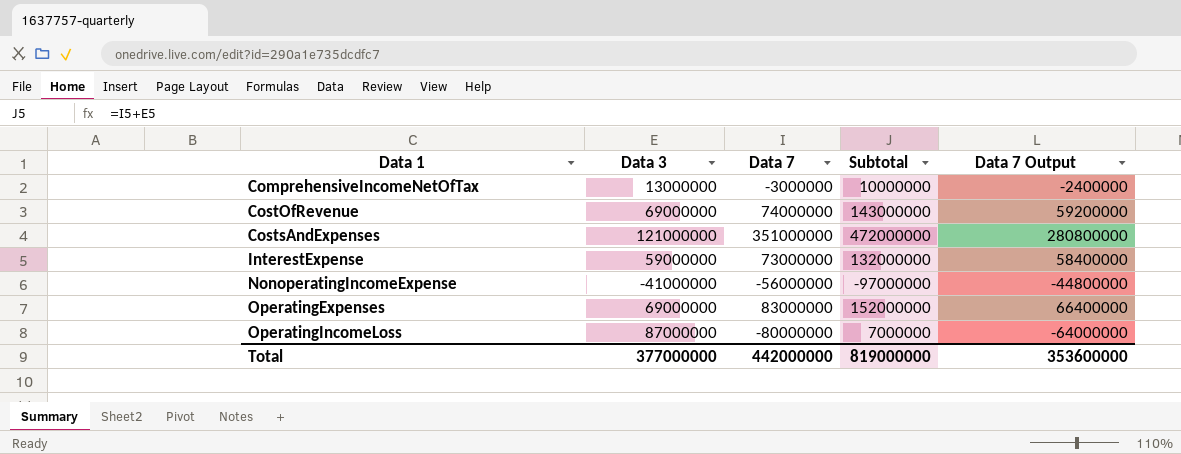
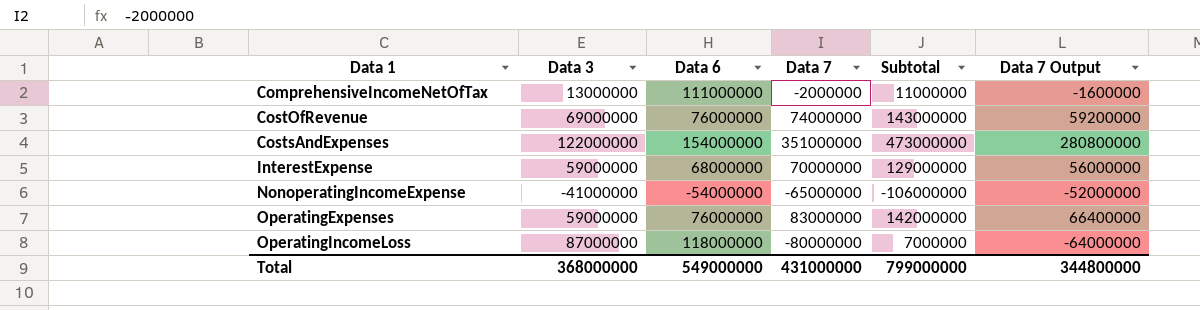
column Data 6 | position: none -> 3
ComprehensiveIncomeNetOfTax | Data 7: -3000000 -> -2000000
ComprehensiveIncomeNetOfTax | Subtotal: 10000000 -> 11000000
ComprehensiveIncomeNetOfTax | Data 7 Output: -2400000 -> -1600000
CostsAndExpenses | Data 3: 121000000 -> 122000000
CostsAndExpenses | Subtotal: 472000000 -> 473000000
InterestExpense | Data 7: 73000000 -> 70000000
InterestExpense | Subtotal: 132000000 -> 129000000
InterestExpense | Data 7 Output: 58400000 -> 56000000
NonoperatingIncomeExpense | Data 7: -56000000 -> -65000000
NonoperatingIncomeExpense | Subtotal: -97000000 -> -106000000
NonoperatingIncomeExpense | Data 7 Output: -44800000 -> -52000000
OperatingExpenses | Data 3: 69000000 -> 59000000
OperatingExpenses | Subtotal: 152000000 -> 142000000
Total | Data 3: 377000000 -> 368000000
Total | Data 7: 442000000 -> 431000000
Total | Subtotal: 819000000 -> 799000000
Total | Data 7 Output: 353600000 -> 344800000

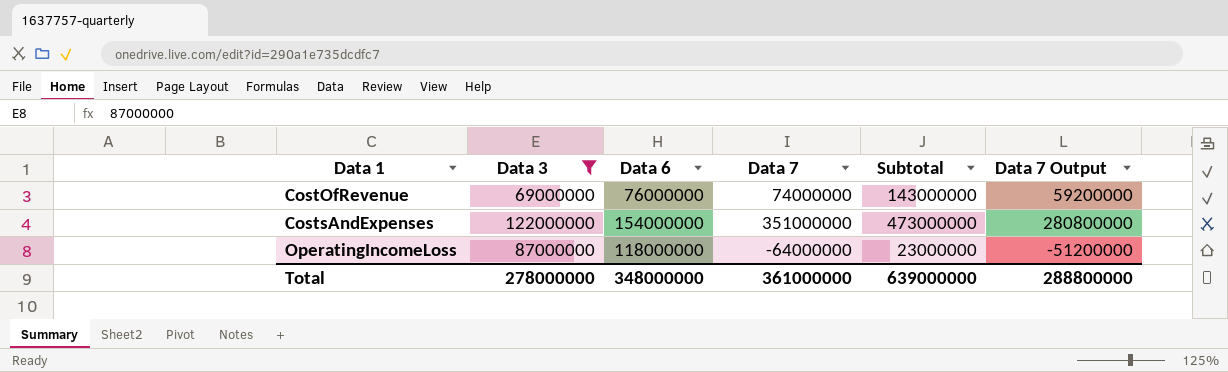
filter: none -> Data 3 >= 69000000
OperatingIncomeLoss | Data 7: -80000000 -> -64000000
OperatingIncomeLoss | Subtotal: 7000000 -> 23000000
OperatingIncomeLoss | Data 7 Output: -64000000 -> -51200000
Total | Data 3: 368000000 -> 278000000
Total | Data 6: 549000000 -> 348000000
Total | Data 7: 431000000 -> 361000000
Total | Subtotal: 799000000 -> 639000000
Total | Data 7 Output: 344800000 -> 288800000

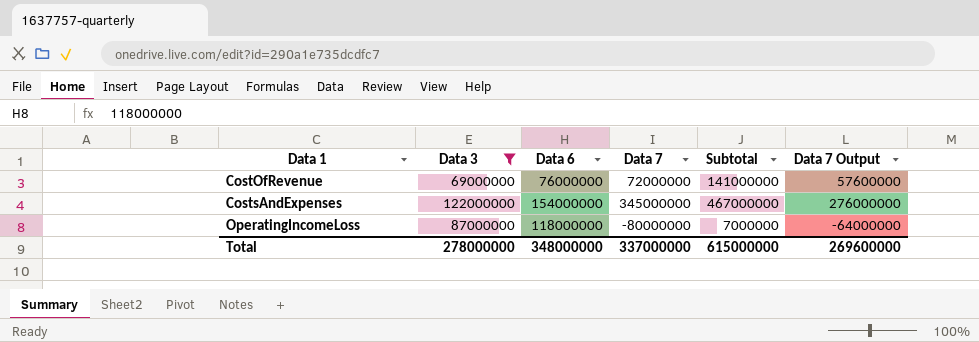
CostOfRevenue | Data 7: 74000000 -> 72000000
CostOfRevenue | Subtotal: 143000000 -> 141000000
CostOfRevenue | Data 7 Output: 59200000 -> 57600000
CostsAndExpenses | Data 7: 351000000 -> 345000000
CostsAndExpenses | Subtotal: 473000000 -> 467000000
CostsAndExpenses | Data 7 Output: 280800000 -> 276000000
OperatingIncomeLoss | Data 7: -64000000 -> -80000000
OperatingIncomeLoss | Subtotal: 23000000 -> 7000000
OperatingIncomeLoss | Data 7 Output: -51200000 -> -64000000
Total | Data 7: 361000000 -> 337000000
Total | Subtotal: 639000000 -> 615000000
Total | Data 7 Output: 288800000 -> 269600000

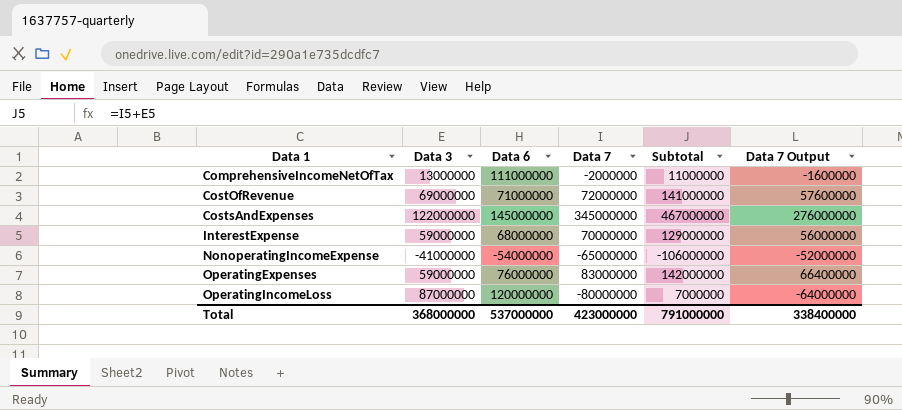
filter: Data 3 >= 69000000 -> none
CostOfRevenue | Data 6: 76000000 -> 71000000
CostsAndExpenses | Data 6: 154000000 -> 145000000
OperatingIncomeLoss | Data 6: 118000000 -> 120000000
Total | Data 3: 278000000 -> 368000000
Total | Data 6: 348000000 -> 537000000
Total | Data 7: 337000000 -> 423000000
Total | Subtotal: 615000000 -> 791000000
Total | Data 7 Output: 269600000 -> 338400000

